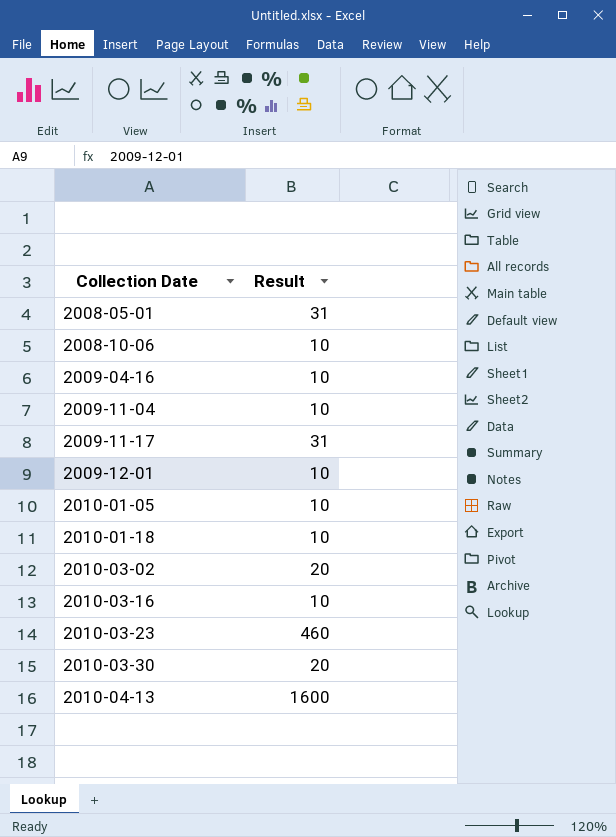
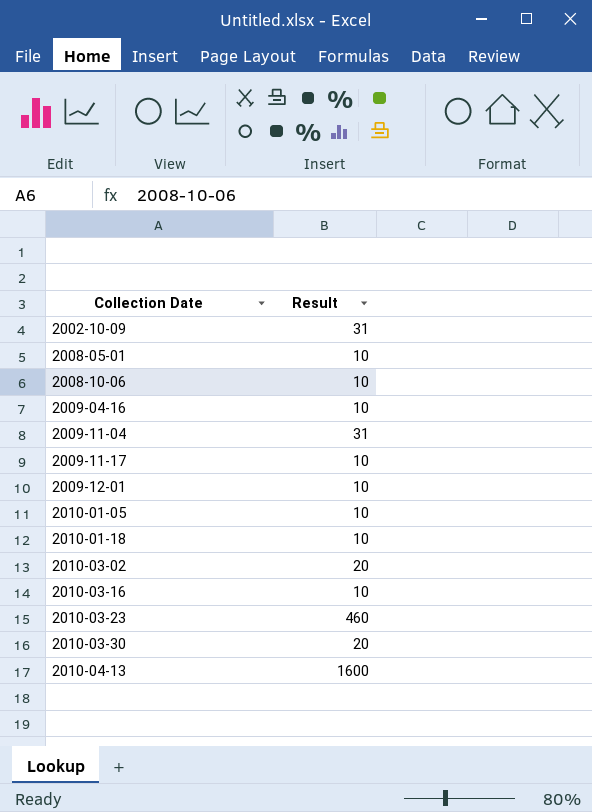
row 2002-10-09: none -> 31
2008-05-01 | Result: 31 -> 10
2009-11-04 | Result: 10 -> 31
2009-11-17 | Result: 31 -> 10

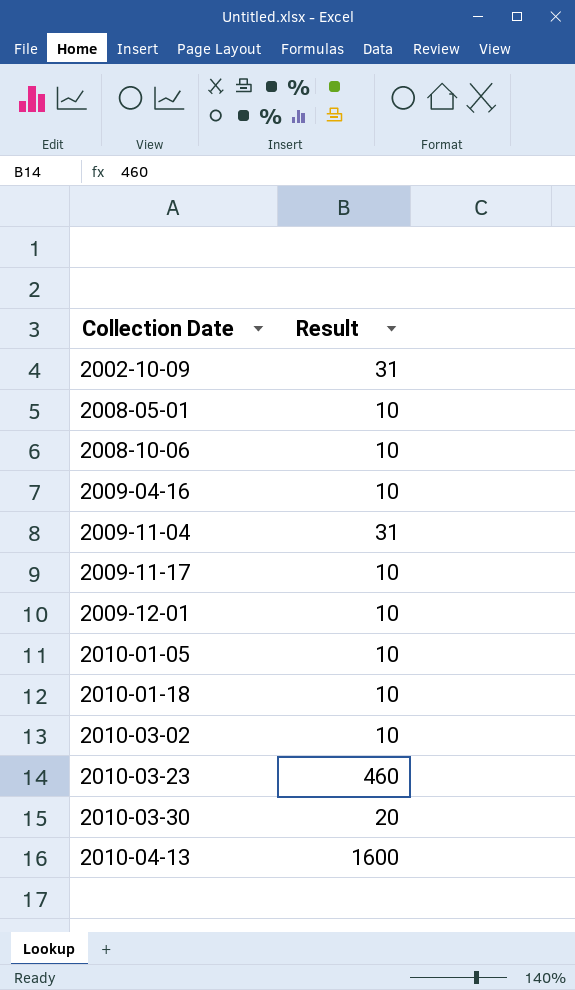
row 2010-03-16: 10 -> none
2010-03-02 | Result: 20 -> 10

